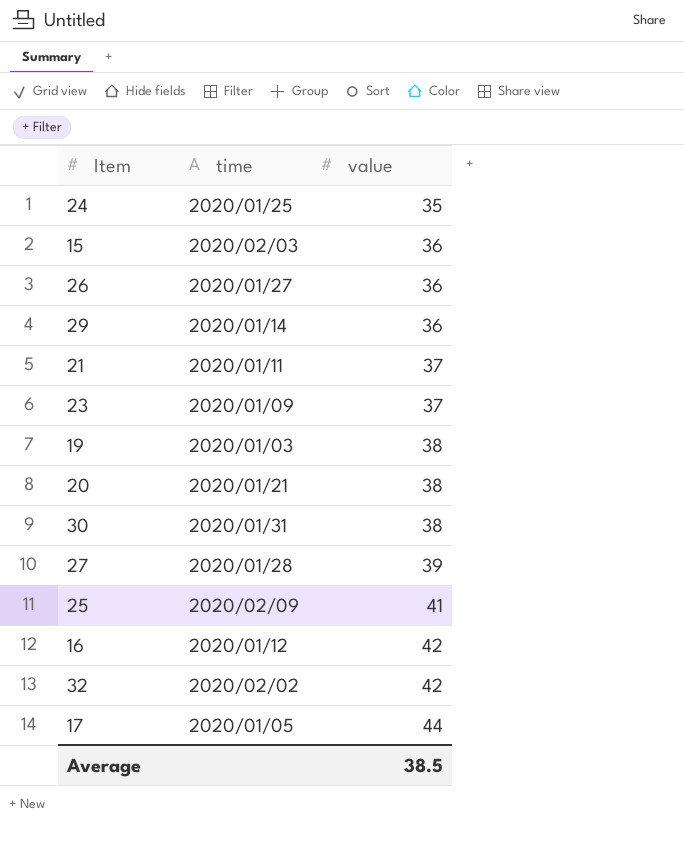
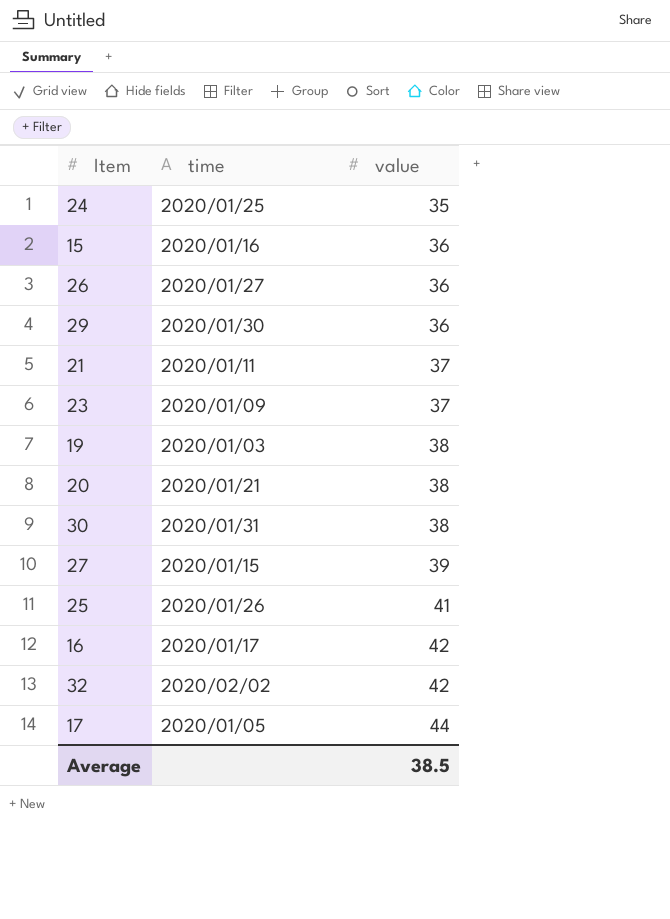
15 | time: 2020/02/03 -> 2020/01/16
29 | time: 2020/01/14 -> 2020/01/30
27 | time: 2020/01/28 -> 2020/01/15
25 | time: 2020/02/09 -> 2020/01/26
16 | time: 2020/01/12 -> 2020/01/17

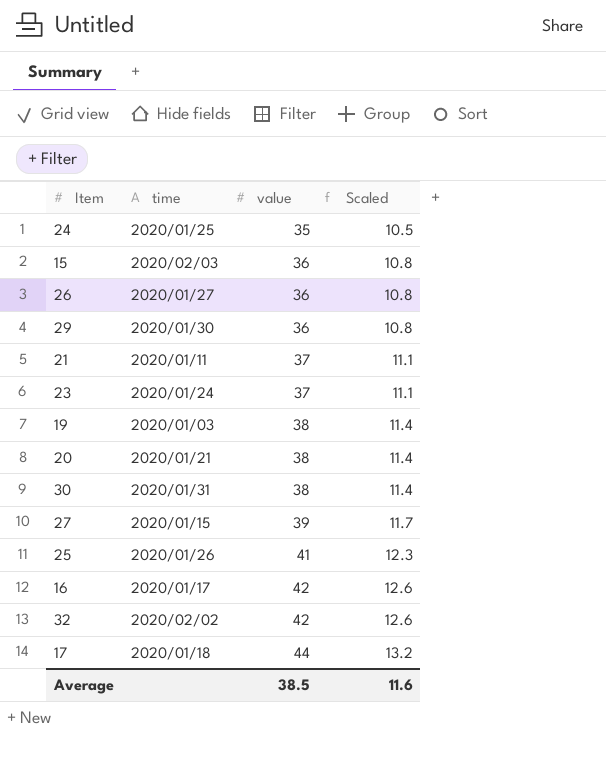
column Scaled | formula: none -> [value] * 0.3
15 | time: 2020/01/16 -> 2020/02/03
23 | time: 2020/01/09 -> 2020/01/24
17 | time: 2020/01/05 -> 2020/01/18

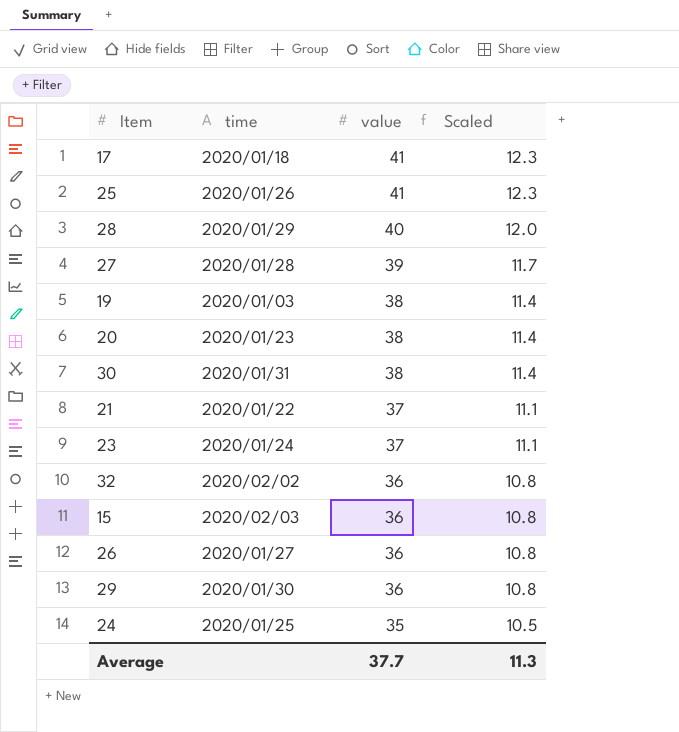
row order: value ascending -> value descending
row 16: 2020/01/17 | 42 | 12.6 -> none
17 | value: 44 -> 41
17 | Scaled: 13.2 -> 12.3
row 28: none -> 2020/01/29 | 40 | 12.0
27 | time: 2020/01/15 -> 2020/01/28
20 | time: 2020/01/21 -> 2020/01/23
21 | time: 2020/01/11 -> 2020/01/22
32 | value: 42 -> 36
32 | Scaled: 12.6 -> 10.8
Average | value: 38.5 -> 37.7
Average | Scaled: 11.6 -> 11.3

